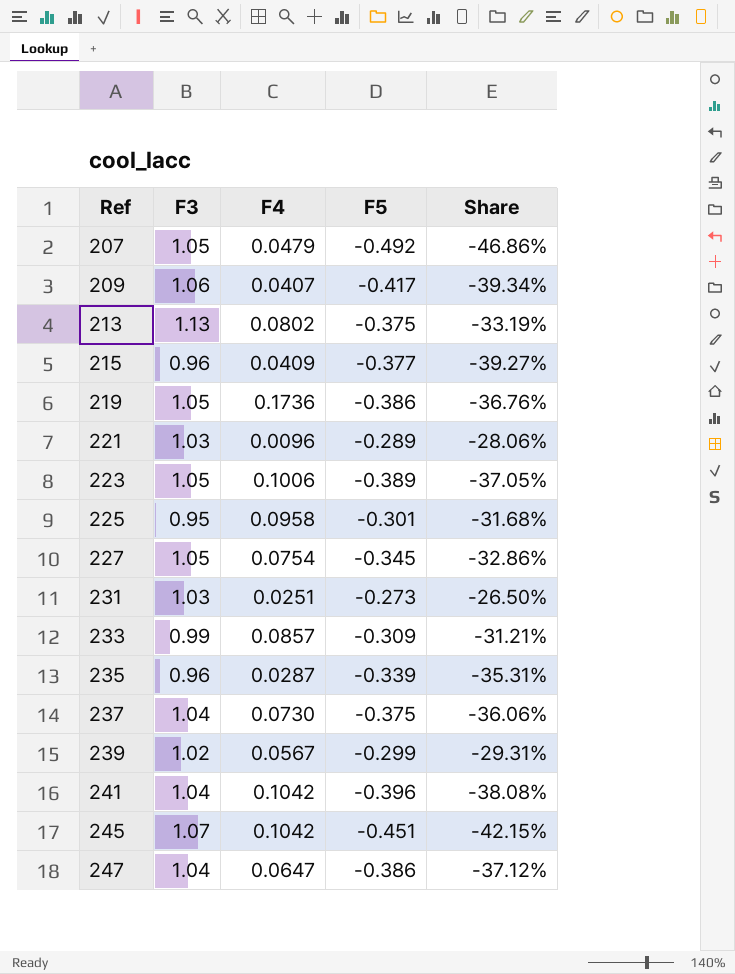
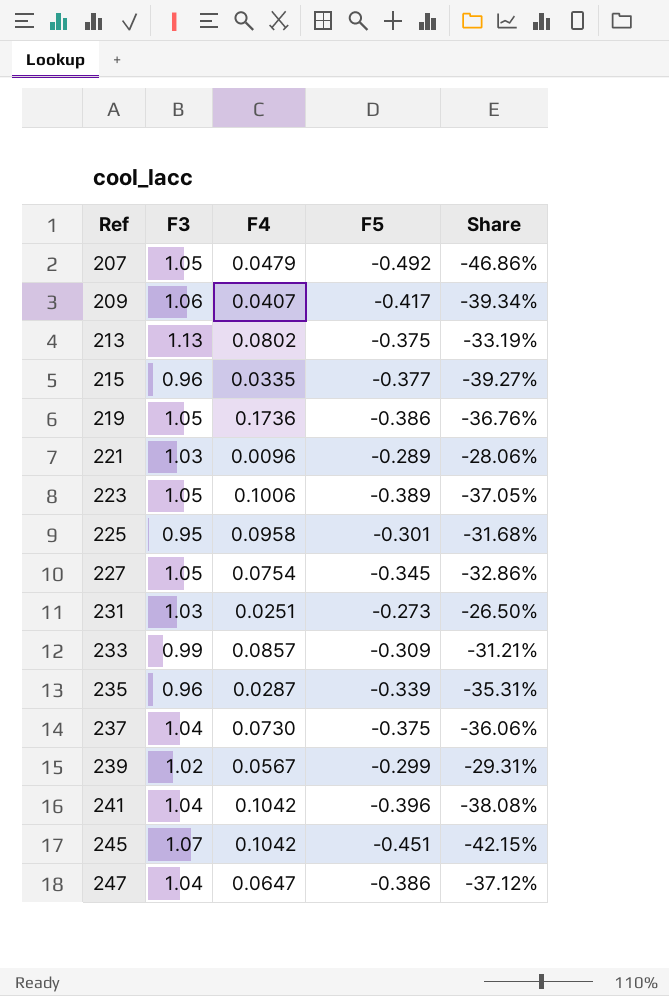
215 | F4: 0.0409 -> 0.0335

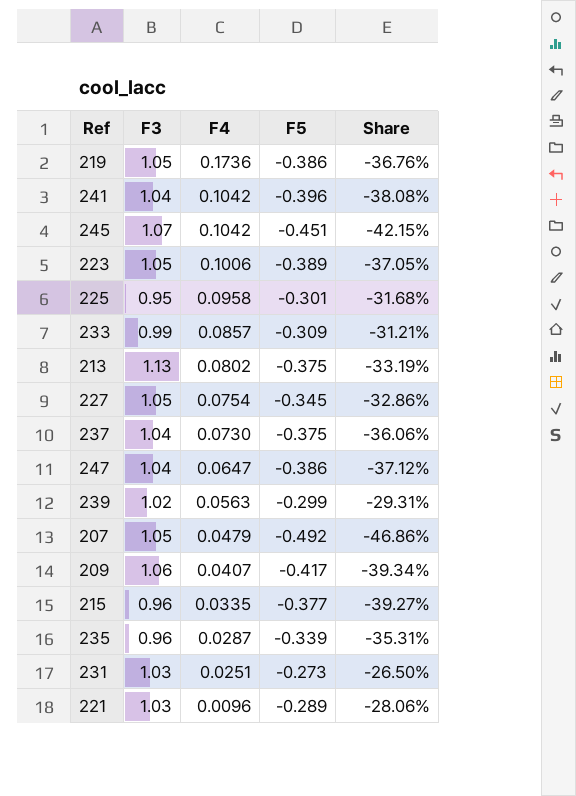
row order: Ref ascending -> F4 descending
239 | F4: 0.0567 -> 0.0563

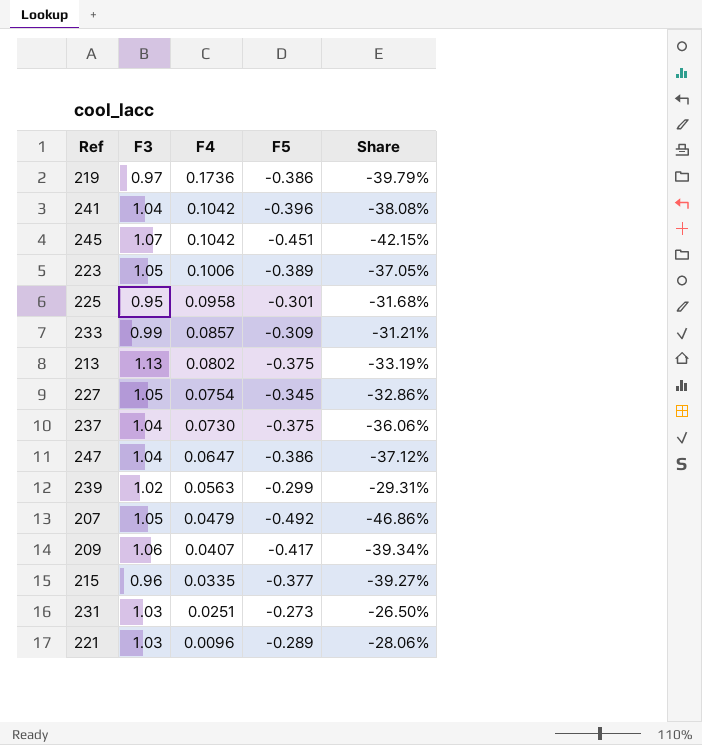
row 235: 0.96 | 0.0287 | -0.339 | -35.31% -> none
219 | F3: 1.05 -> 0.97
219 | Share: -36.76% -> -39.79%

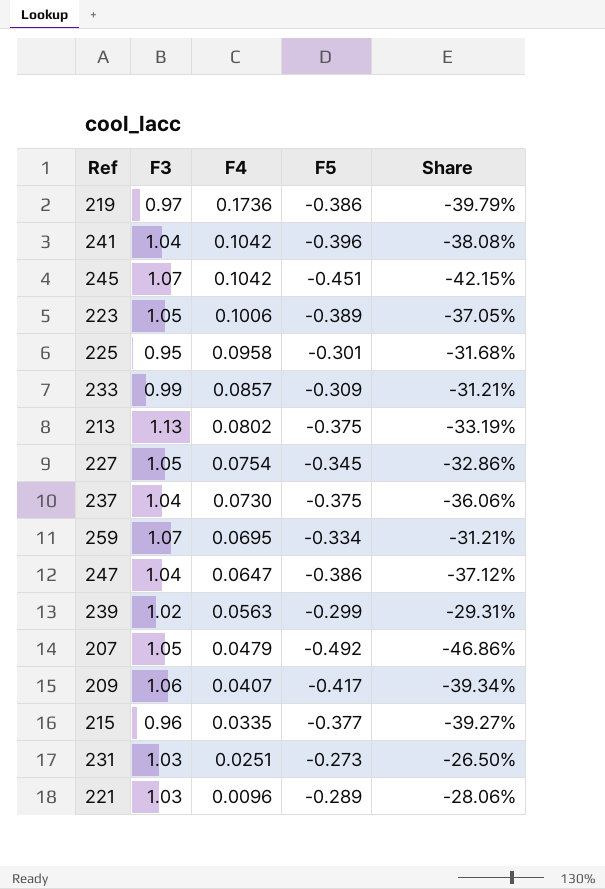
row 259: none -> 1.07 | 0.0695 | -0.334 | -31.21%

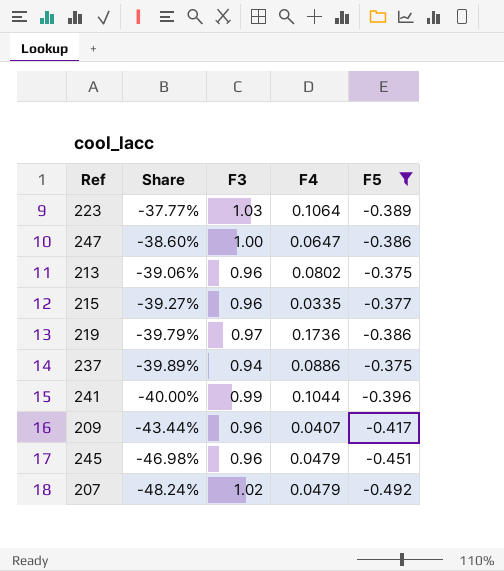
filter: none -> F5 <= -0.375
row order: F4 descending -> Share descending
column Share | position: 5 -> 2
223 | Share: -37.05% -> -37.77%
223 | F3: 1.05 -> 1.03
223 | F4: 0.1006 -> 0.1064
247 | Share: -37.12% -> -38.60%
247 | F3: 1.04 -> 1.00
213 | Share: -33.19% -> -39.06%
213 | F3: 1.13 -> 0.96
237 | Share: -36.06% -> -39.89%
237 | F3: 1.04 -> 0.94
237 | F4: 0.0730 -> 0.0886
241 | Share: -38.08% -> -40.00%
241 | F3: 1.04 -> 0.99
241 | F4: 0.1042 -> 0.1044
209 | Share: -39.34% -> -43.44%
209 | F3: 1.06 -> 0.96
245 | Share: -42.15% -> -46.98%
245 | F3: 1.07 -> 0.96
245 | F4: 0.1042 -> 0.0479
207 | Share: -46.86% -> -48.24%
207 | F3: 1.05 -> 1.02

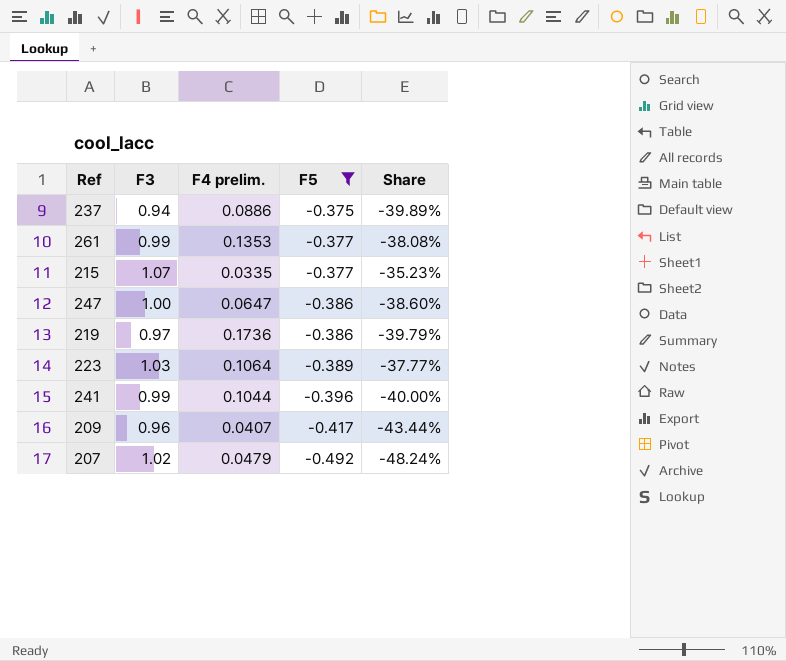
row order: Share descending -> F5 descending
column name: F4 -> F4 prelim.
column Share | position: 2 -> 5
row 213: -39.06% | 0.96 | 0.0802 | -0.375 -> none
row 245: -46.98% | 0.96 | 0.0479 | -0.451 -> none
row 261: none -> 0.99 | 0.1353 | -0.377 | -38.08%
215 | F3: 0.96 -> 1.07
215 | Share: -39.27% -> -35.23%

